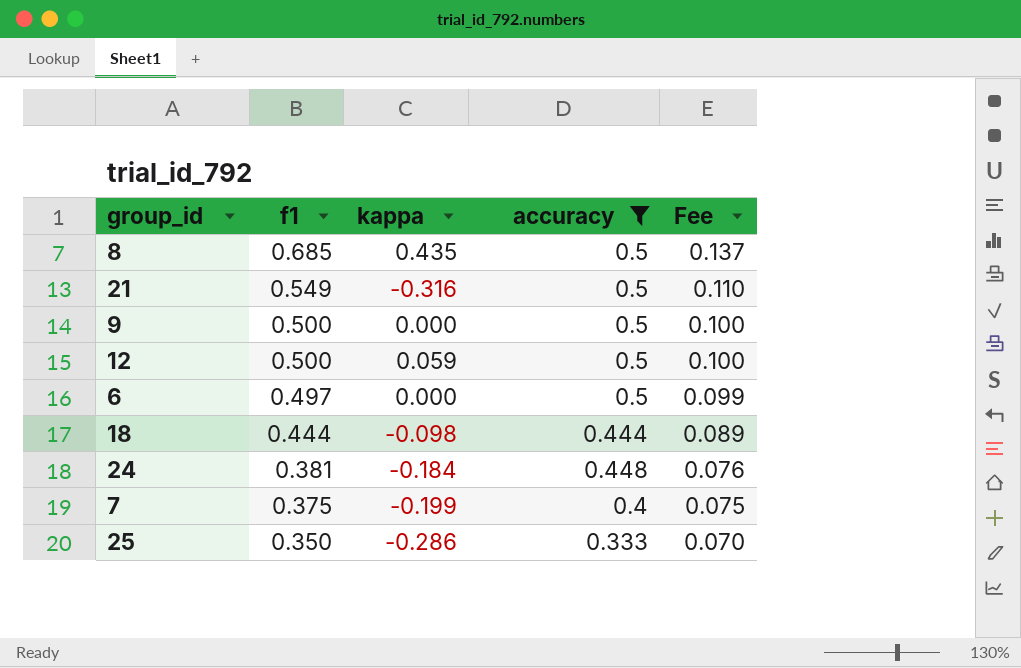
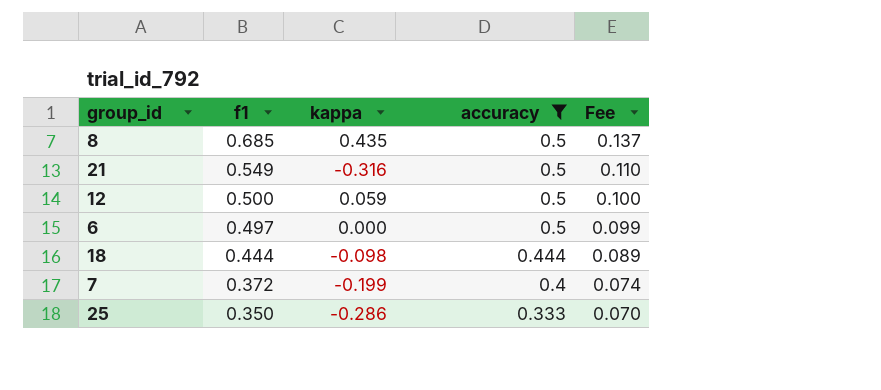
row 9: 0.500 | 0.000 | 0.5 | 0.100 -> none
row 24: 0.381 | -0.184 | 0.448 | 0.076 -> none
7 | f1: 0.375 -> 0.372
7 | Fee: 0.075 -> 0.074

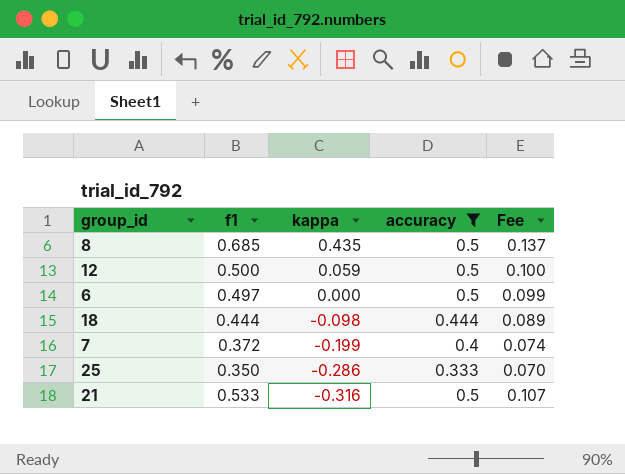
row order: f1 descending -> kappa descending
21 | f1: 0.549 -> 0.533
21 | Fee: 0.110 -> 0.107

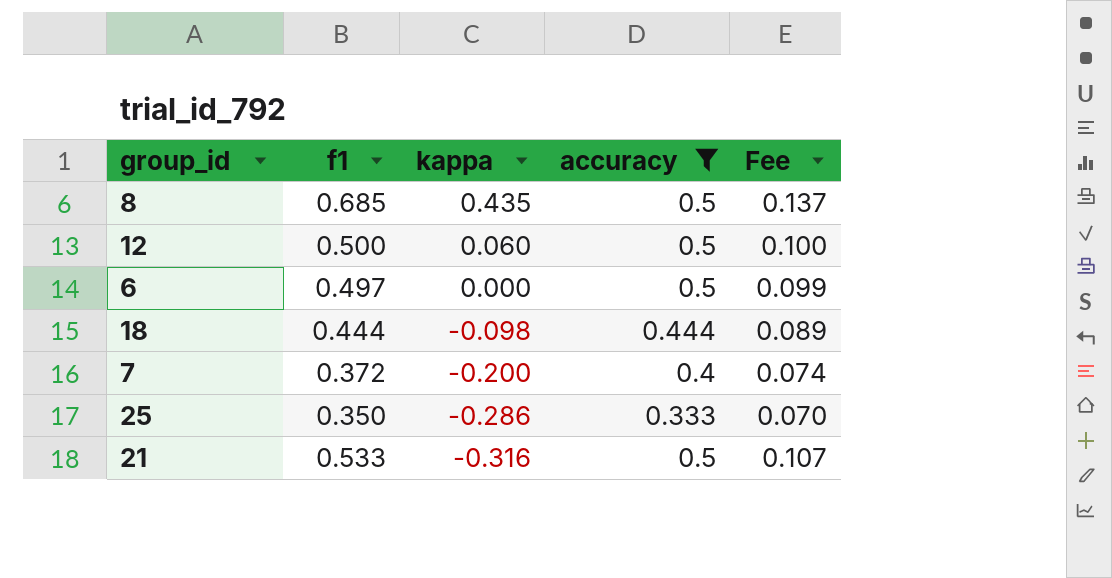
12 | kappa: 0.059 -> 0.060
7 | kappa: -0.199 -> -0.200

